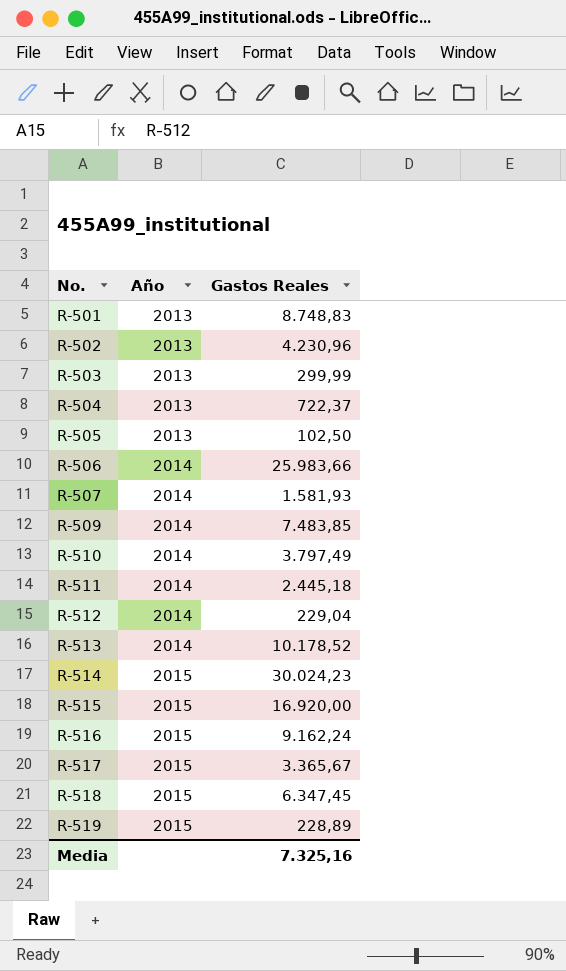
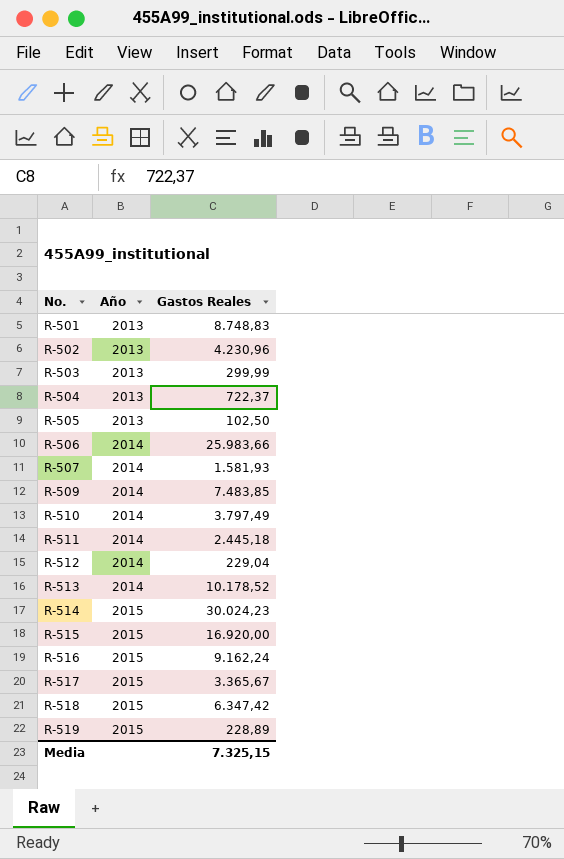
R-518 | Gastos Reales: 6.347,45 -> 6.347,42
Media | Gastos Reales: 7.325,16 -> 7.325,15

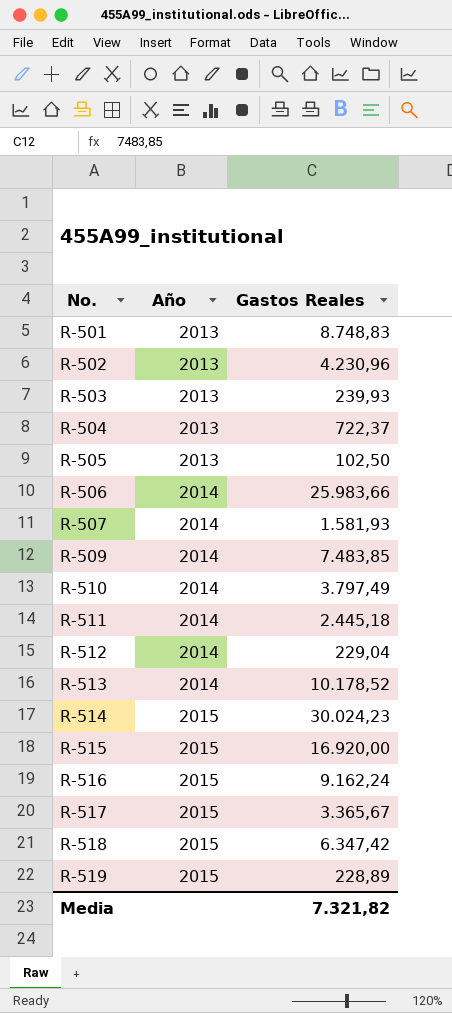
R-503 | Gastos Reales: 299,99 -> 239,93
Media | Gastos Reales: 7.325,15 -> 7.321,82

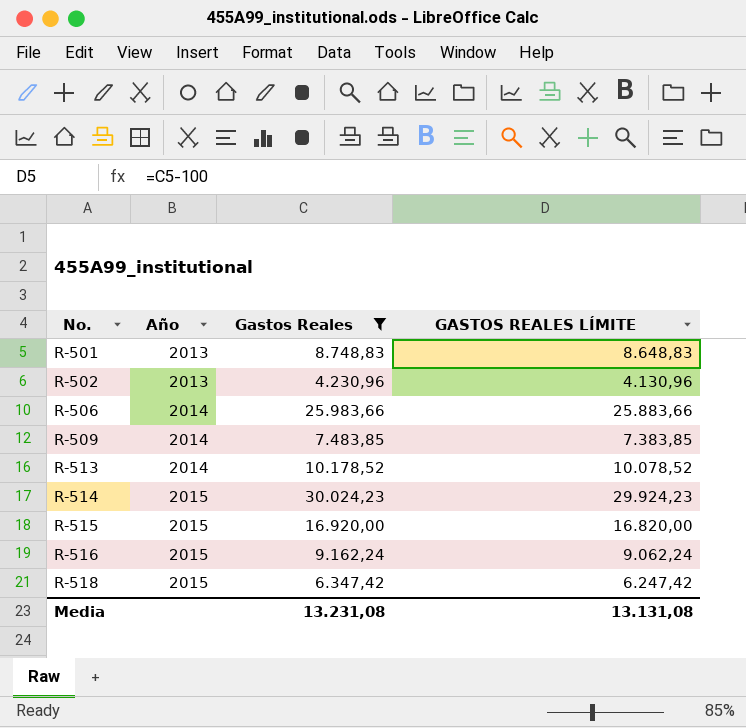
filter: none -> Gastos Reales >= 4.230,96
column GASTOS REALES LÍMITE | formula: none -> [Gastos Reales] - 100
Media | Gastos Reales: 7.321,82 -> 13.231,08

